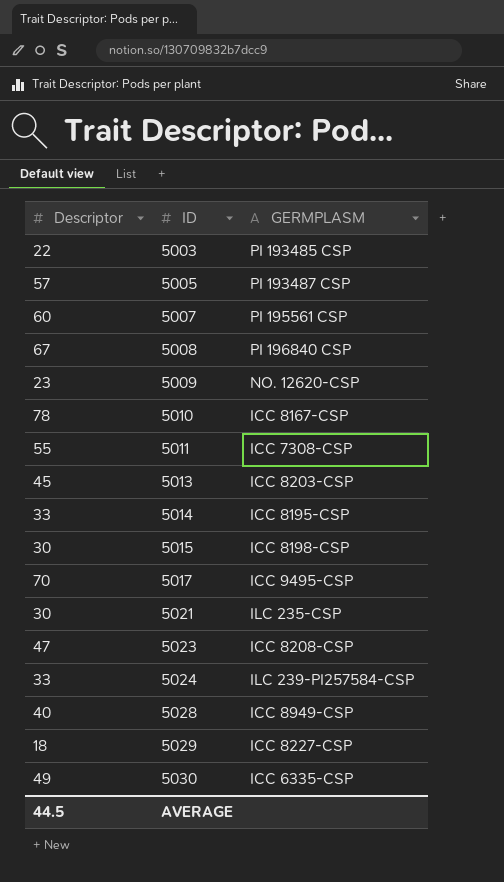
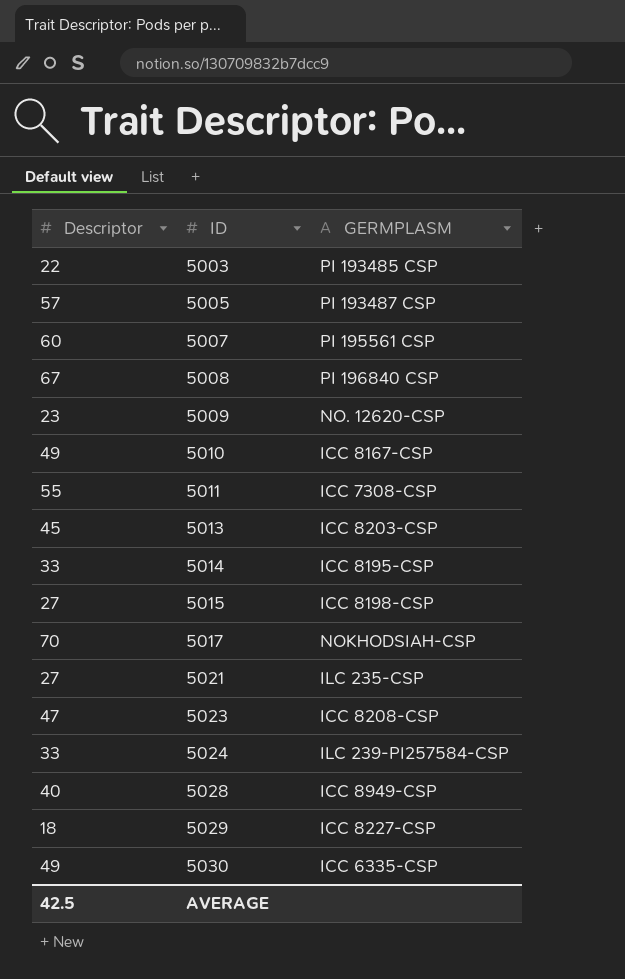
5010 | Descriptor: 78 -> 49
5015 | Descriptor: 30 -> 27
5017 | GERMPLASM: ICC 9495-CSP -> NOKHODSIAH-CSP
5021 | Descriptor: 30 -> 27
AVERAGE | Descriptor: 44.5 -> 42.5

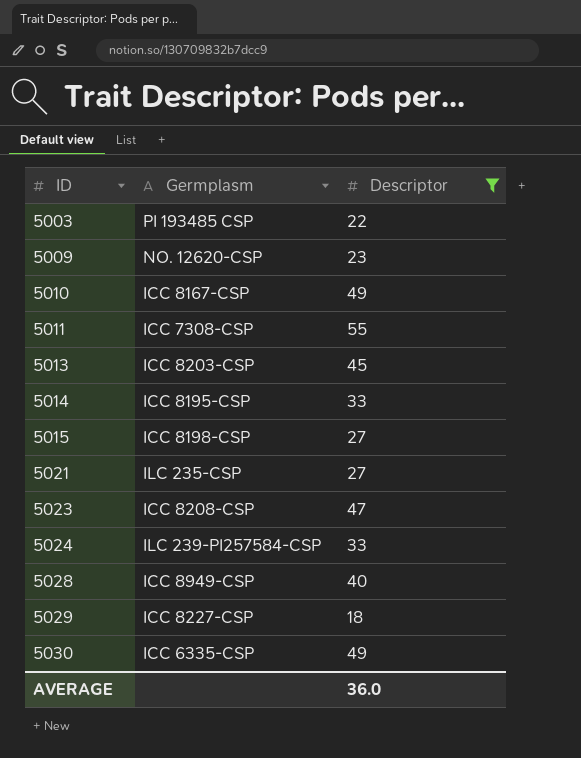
filter: none -> Descriptor <= 55
column name: GERMPLASM -> Germplasm
column Descriptor | position: 1 -> 3
AVERAGE | Descriptor: 42.5 -> 36.0

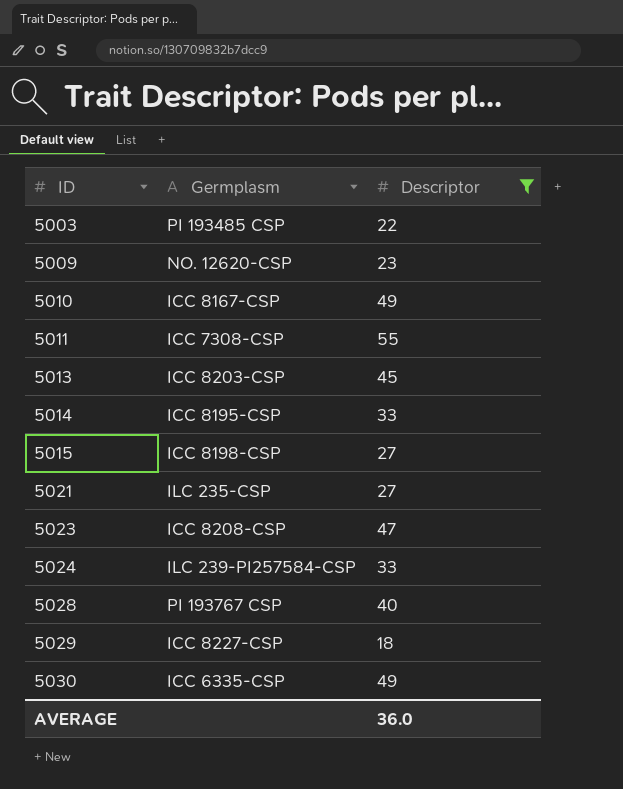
5028 | Germplasm: ICC 8949-CSP -> PI 193767 CSP

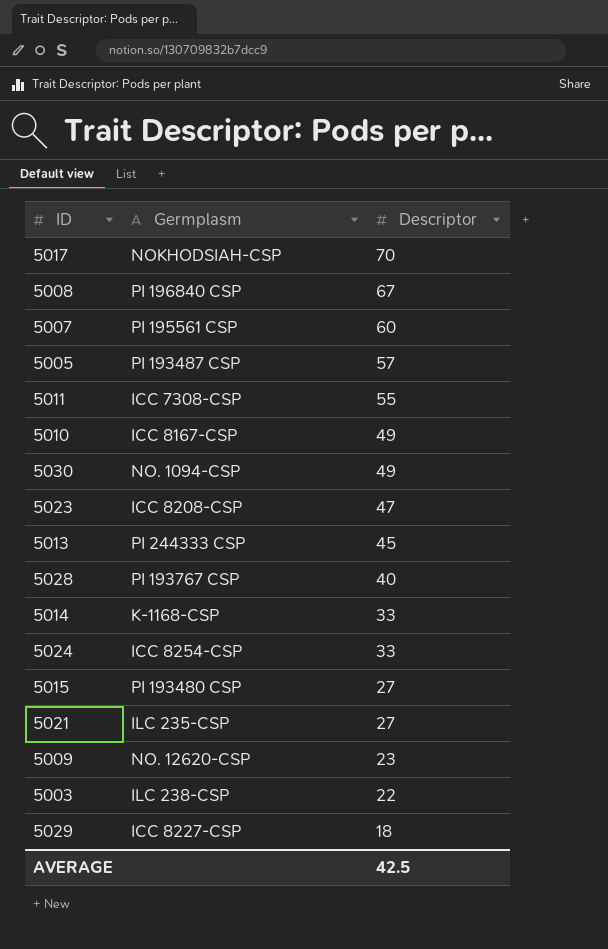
filter: Descriptor <= 55 -> none
row order: ID ascending -> Descriptor descending
5030 | Germplasm: ICC 6335-CSP -> NO. 1094-CSP
5013 | Germplasm: ICC 8203-CSP -> PI 244333 CSP
5014 | Germplasm: ICC 8195-CSP -> K-1168-CSP
5024 | Germplasm: ILC 239-PI257584-CSP -> ICC 8254-CSP
5015 | Germplasm: ICC 8198-CSP -> PI 193480 CSP
5003 | Germplasm: PI 193485 CSP -> ILC 238-CSP
AVERAGE | Descriptor: 36.0 -> 42.5

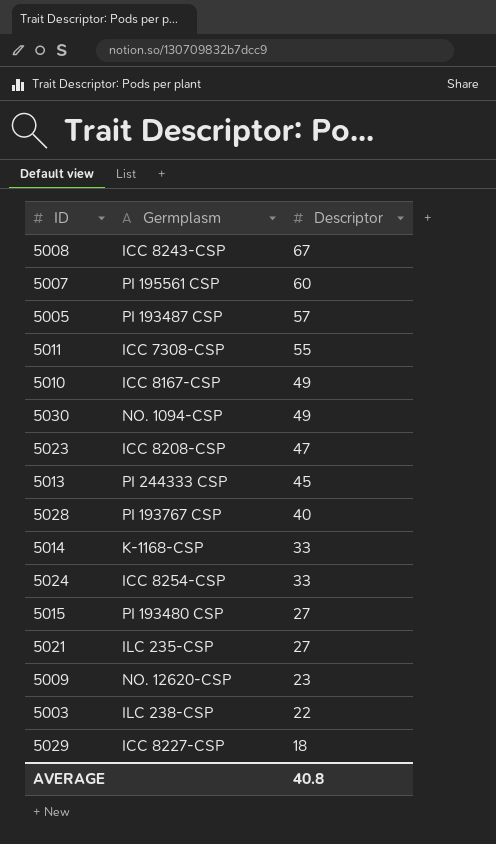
row 5017: NOKHODSIAH-CSP | 70 -> none
5008 | Germplasm: PI 196840 CSP -> ICC 8243-CSP
AVERAGE | Descriptor: 42.5 -> 40.8

